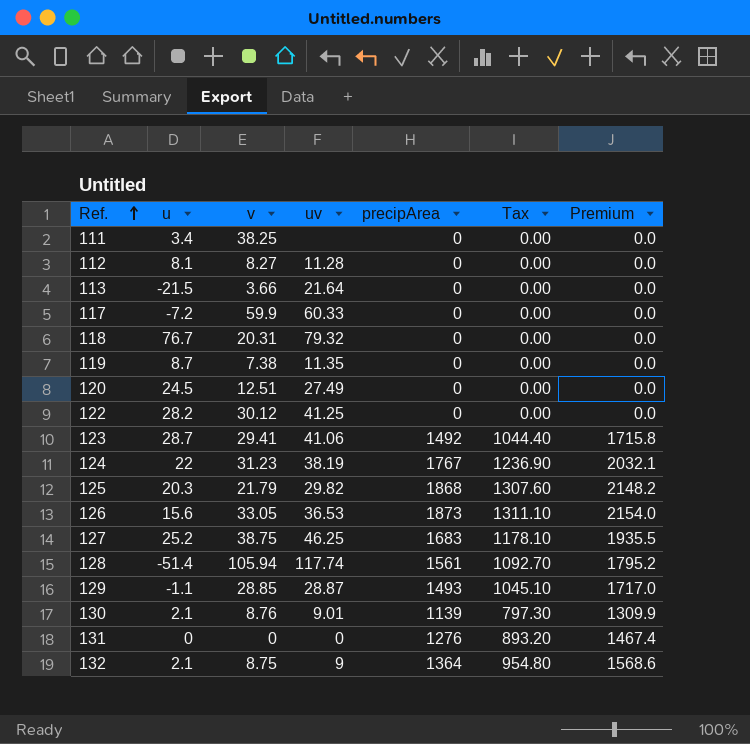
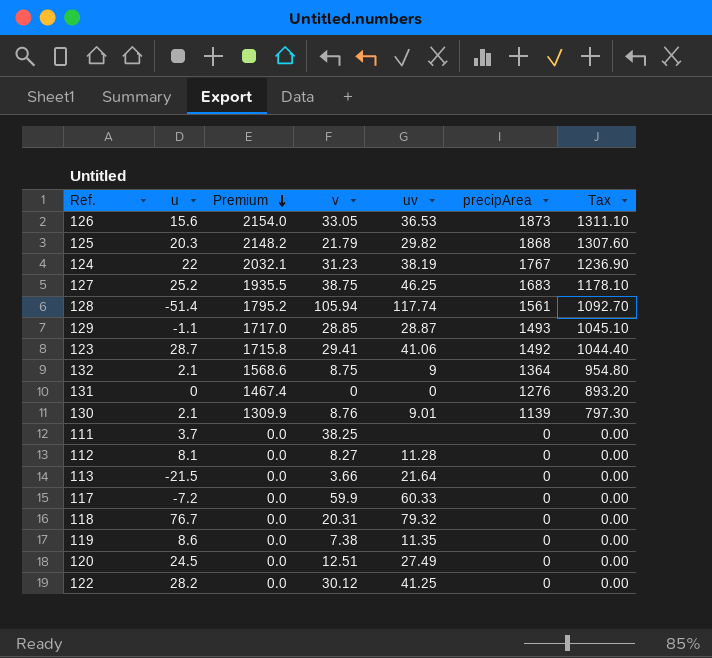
row order: Ref. ascending -> Premium descending
column Premium | position: 7 -> 3
111 | u: 3.4 -> 3.7
119 | u: 8.7 -> 8.6

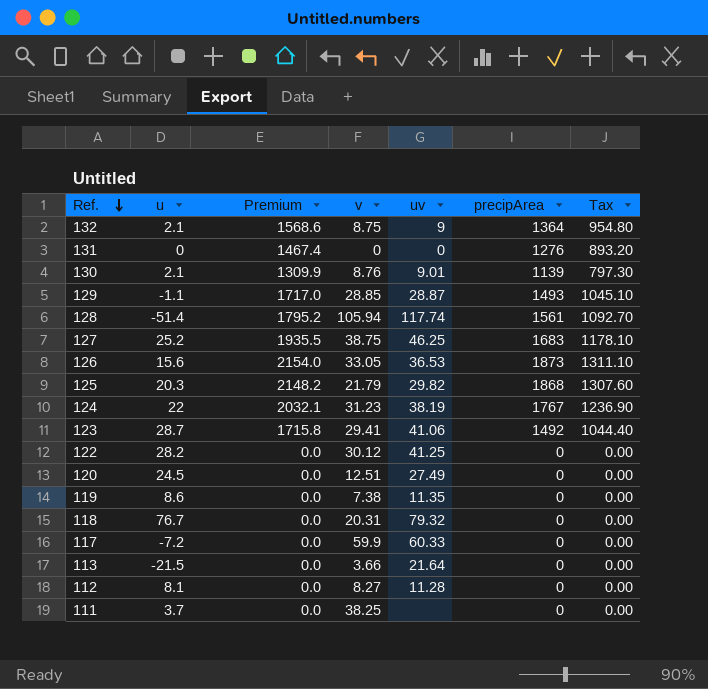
row order: Premium descending -> Ref. descending

